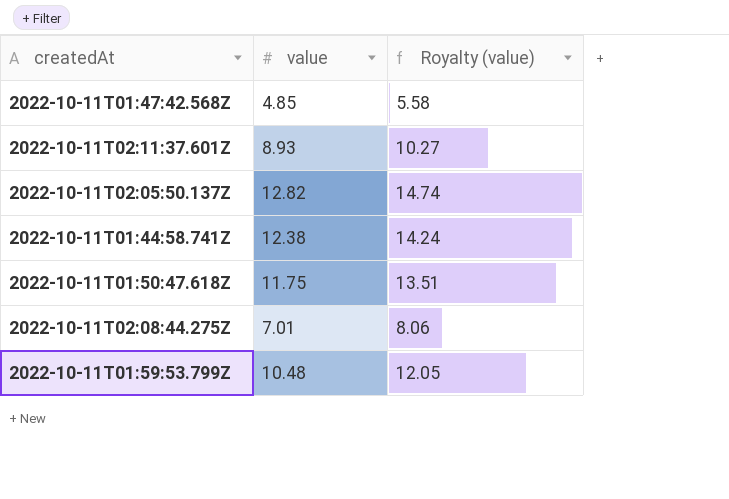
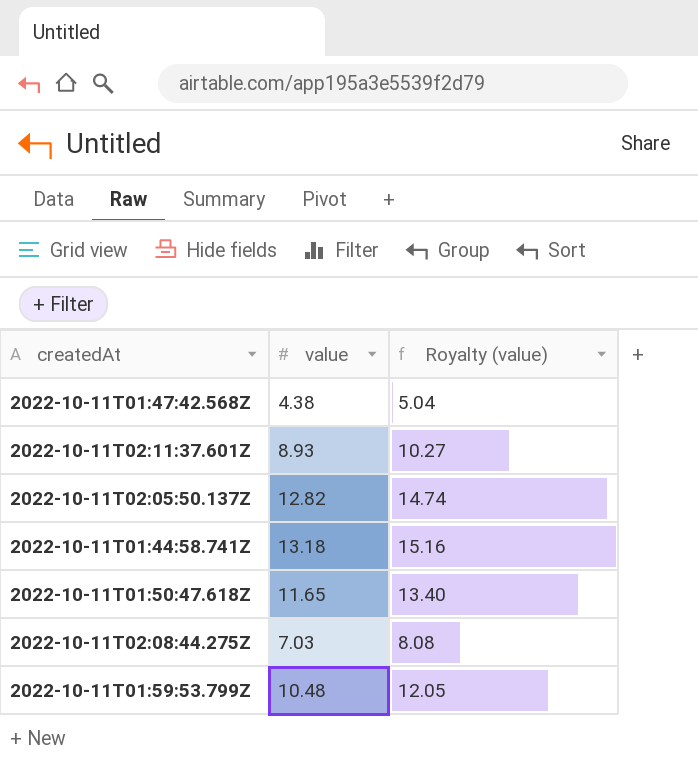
2022-10-11T01:47:42.568Z | value: 4.85 -> 4.38
2022-10-11T01:47:42.568Z | Royalty (value): 5.58 -> 5.04
2022-10-11T01:44:58.741Z | value: 12.38 -> 13.18
2022-10-11T01:44:58.741Z | Royalty (value): 14.24 -> 15.16
2022-10-11T01:50:47.618Z | value: 11.75 -> 11.65
2022-10-11T01:50:47.618Z | Royalty (value): 13.51 -> 13.40
2022-10-11T02:08:44.275Z | value: 7.01 -> 7.03
2022-10-11T02:08:44.275Z | Royalty (value): 8.06 -> 8.08

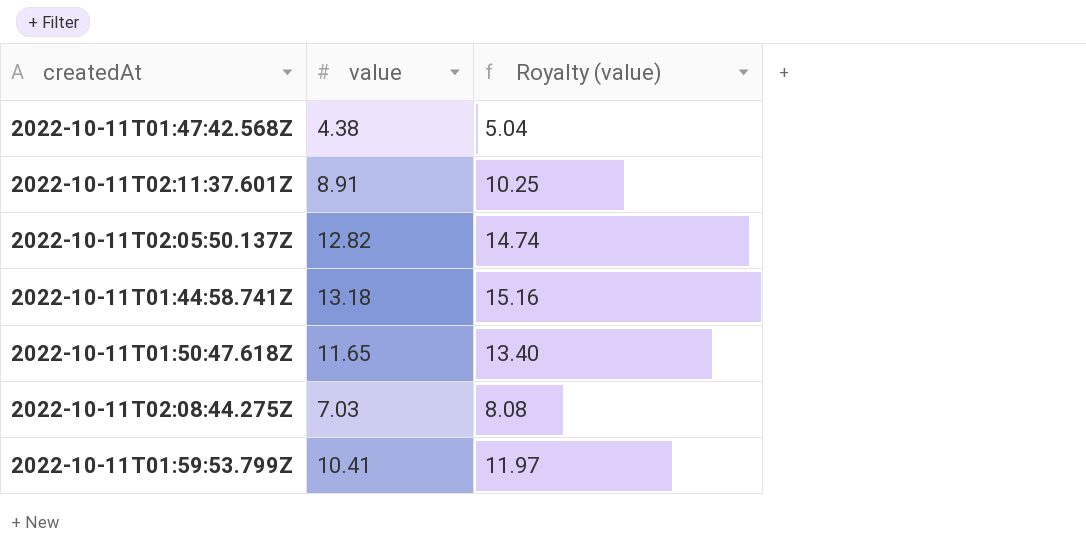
2022-10-11T02:11:37.601Z | value: 8.93 -> 8.91
2022-10-11T02:11:37.601Z | Royalty (value): 10.27 -> 10.25
2022-10-11T01:59:53.799Z | value: 10.48 -> 10.41
2022-10-11T01:59:53.799Z | Royalty (value): 12.05 -> 11.97

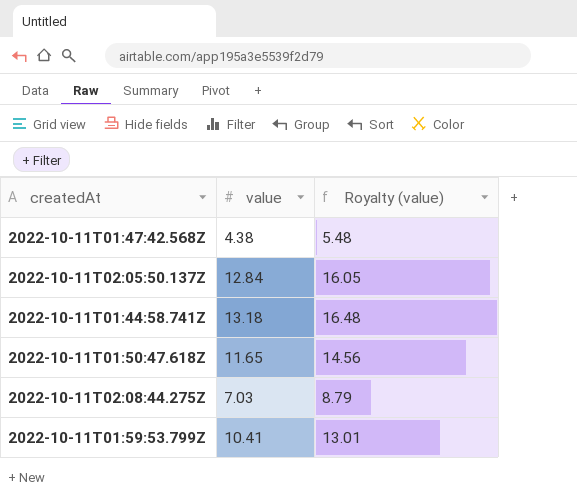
column Royalty (value) | formula: [value] * 1.15 -> [value] * 1.25
row 2022-10-11T02:11:37.601Z: 8.91 | 10.25 -> none
2022-10-11T02:05:50.137Z | value: 12.82 -> 12.84

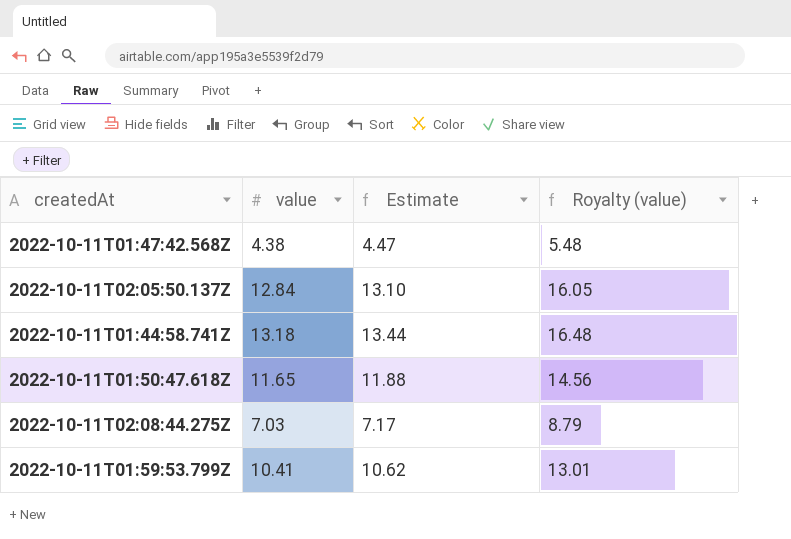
column Estimate | formula: none -> [value] * 1.02

